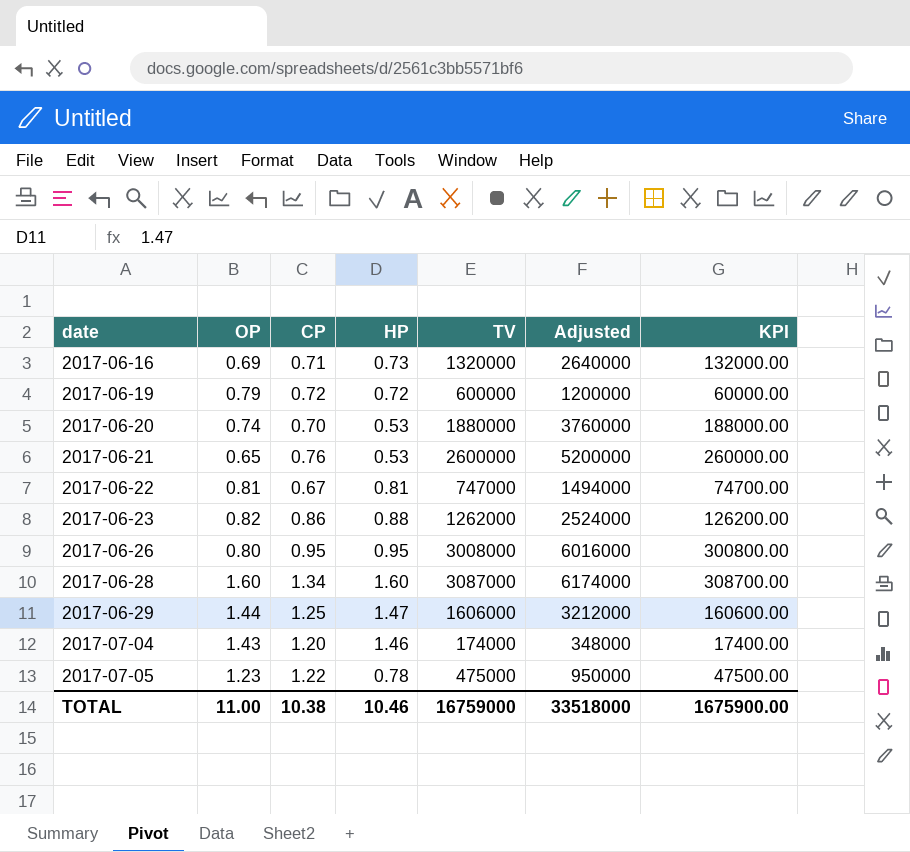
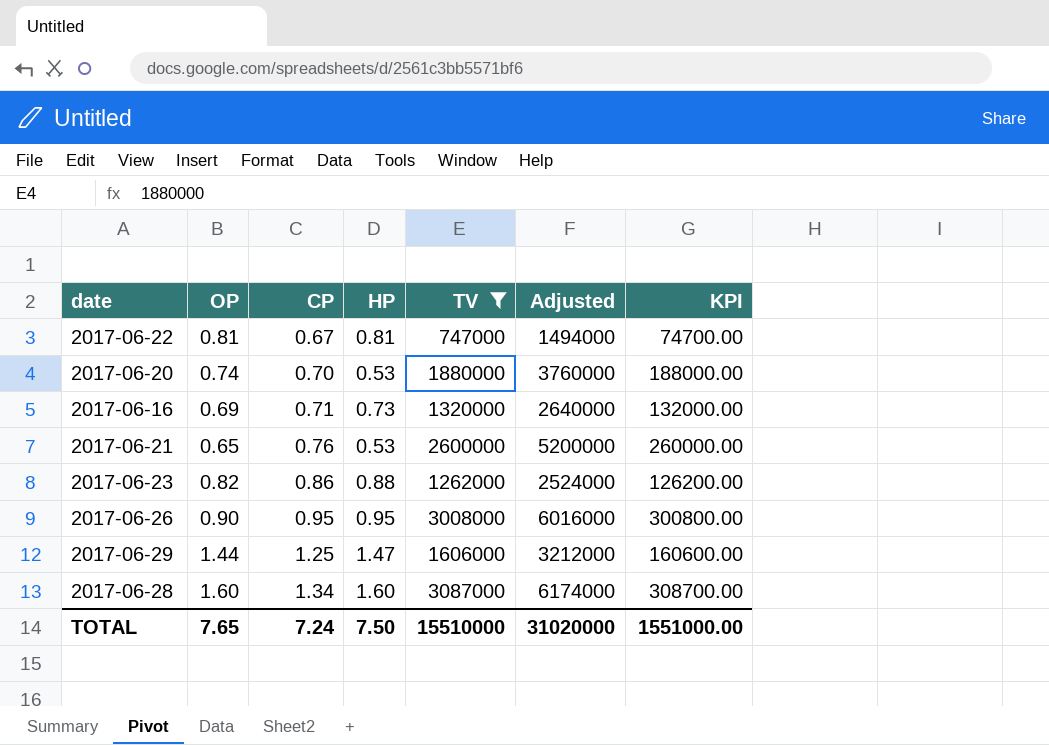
filter: none -> TV >= 747000
row order: date ascending -> CP ascending
2017-06-26 | OP: 0.80 -> 0.90
TOTAL | OP: 11.00 -> 7.65
TOTAL | CP: 10.38 -> 7.24
TOTAL | HP: 10.46 -> 7.50
TOTAL | TV: 16759000 -> 15510000
TOTAL | Adjusted: 33518000 -> 31020000
TOTAL | KPI: 1675900.00 -> 1551000.00

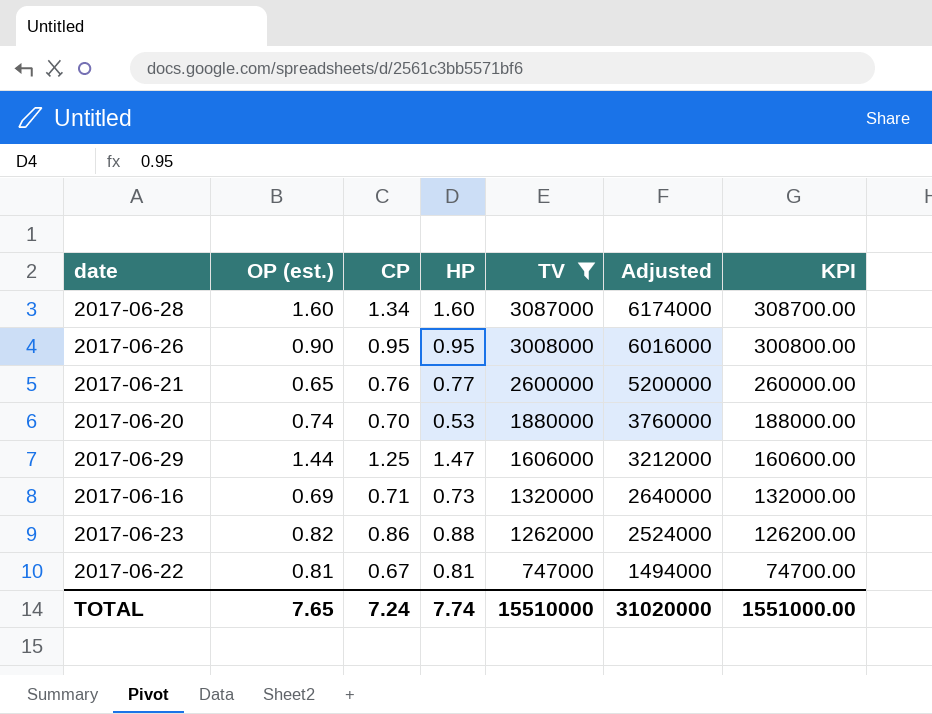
row order: CP ascending -> TV descending
column name: OP -> OP (est.)
2017-06-21 | HP: 0.53 -> 0.77
TOTAL | HP: 7.50 -> 7.74

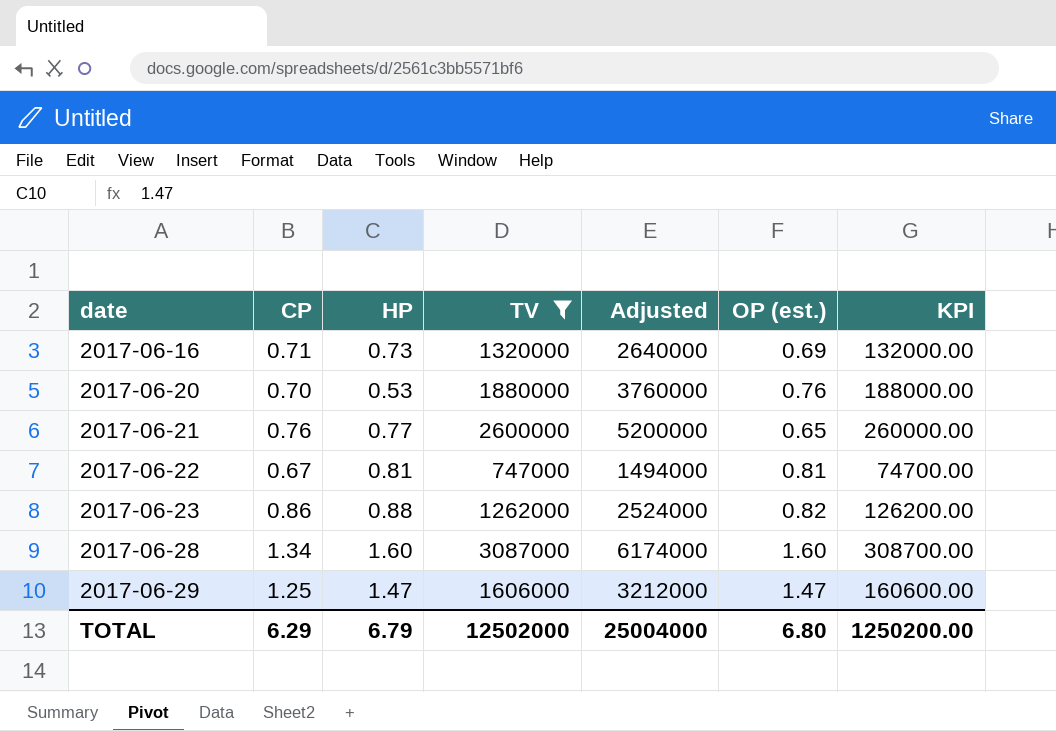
row order: TV descending -> date ascending
column OP (est.) | position: 2 -> 6
row 2017-06-26: 0.90 | 0.95 | 0.95 | 3008000 | 6016000 | 300800.00 -> none
2017-06-20 | OP (est.): 0.74 -> 0.76
2017-06-29 | OP (est.): 1.44 -> 1.47
TOTAL | CP: 7.24 -> 6.29
TOTAL | HP: 7.74 -> 6.79
TOTAL | TV: 15510000 -> 12502000
TOTAL | Adjusted: 31020000 -> 25004000
TOTAL | OP (est.): 7.65 -> 6.80
TOTAL | KPI: 1551000.00 -> 1250200.00

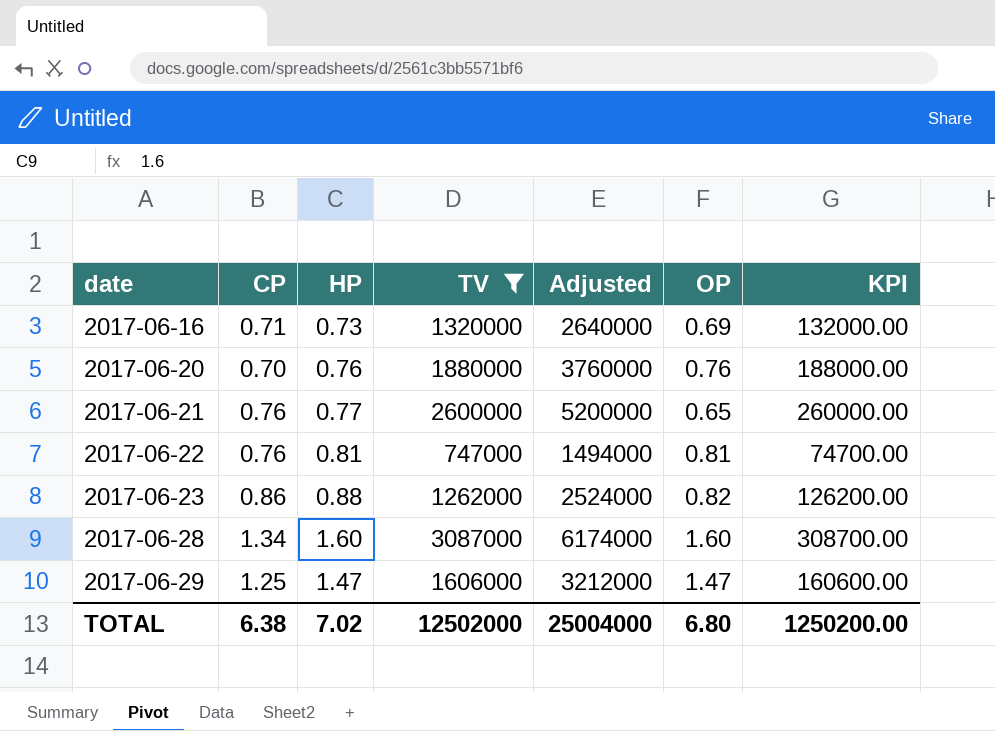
column name: OP (est.) -> OP
2017-06-20 | HP: 0.53 -> 0.76
2017-06-22 | CP: 0.67 -> 0.76
TOTAL | CP: 6.29 -> 6.38
TOTAL | HP: 6.79 -> 7.02

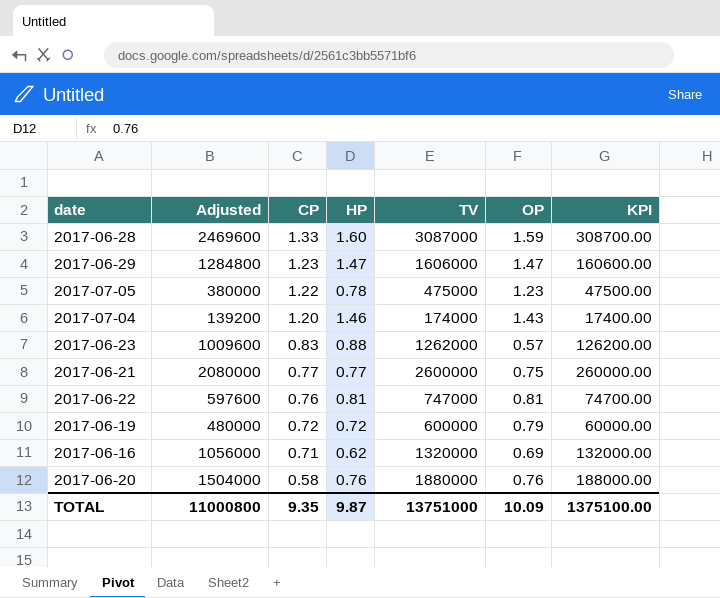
filter: TV >= 747000 -> none
row order: date ascending -> CP descending
column Adjusted | formula: [TV] * 2 -> [TV] * 0.8
column Adjusted | position: 5 -> 2
2017-06-28 | CP: 1.34 -> 1.33
2017-06-28 | OP: 1.60 -> 1.59
2017-06-29 | CP: 1.25 -> 1.23
2017-06-23 | CP: 0.86 -> 0.83
2017-06-23 | OP: 0.82 -> 0.57
2017-06-21 | CP: 0.76 -> 0.77
2017-06-21 | OP: 0.65 -> 0.75
2017-06-16 | HP: 0.73 -> 0.62
2017-06-20 | CP: 0.70 -> 0.58
TOTAL | Adjusted: 25004000 -> 11000800
TOTAL | CP: 6.38 -> 9.35
TOTAL | HP: 7.02 -> 9.87
TOTAL | TV: 12502000 -> 13751000
TOTAL | OP: 6.80 -> 10.09
TOTAL | KPI: 1250200.00 -> 1375100.00

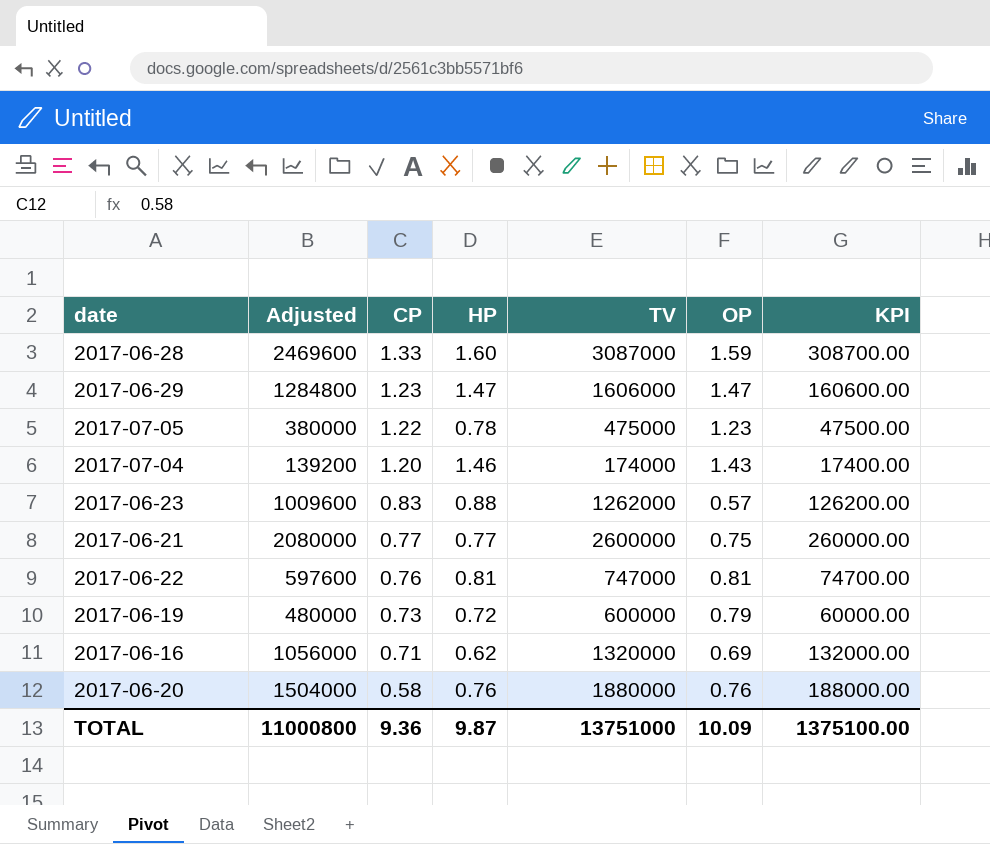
2017-06-19 | CP: 0.72 -> 0.73
TOTAL | CP: 9.35 -> 9.36

